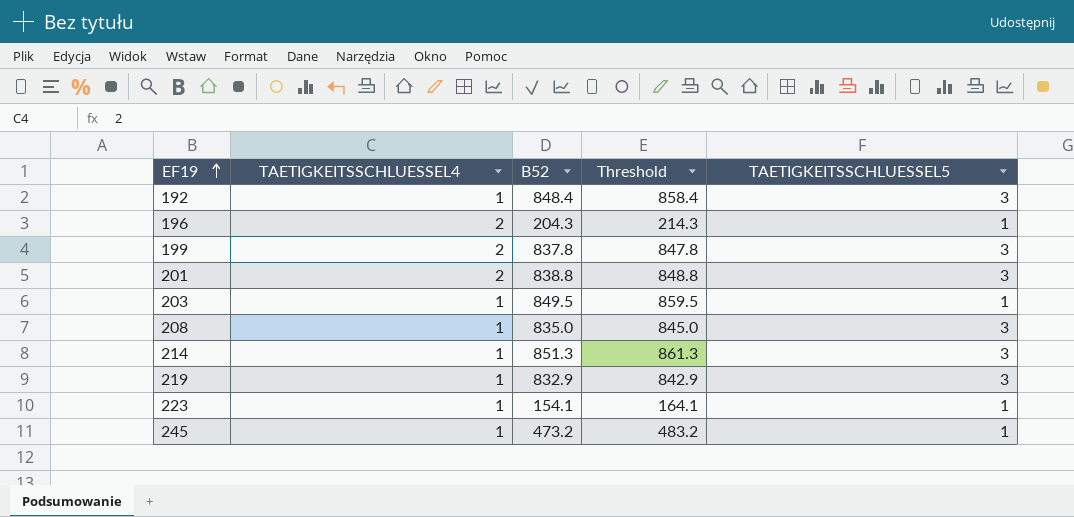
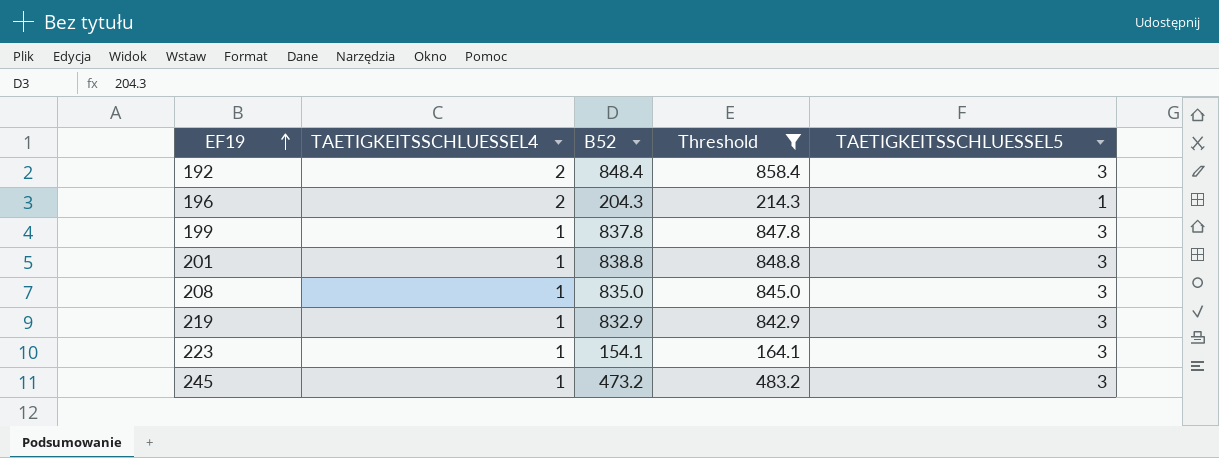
filter: none -> Threshold <= 858.4
192 | TAETIGKEITSSCHLUESSEL4: 1 -> 2
199 | TAETIGKEITSSCHLUESSEL4: 2 -> 1
201 | TAETIGKEITSSCHLUESSEL4: 2 -> 1
223 | TAETIGKEITSSCHLUESSEL5: 1 -> 3
245 | TAETIGKEITSSCHLUESSEL5: 1 -> 3

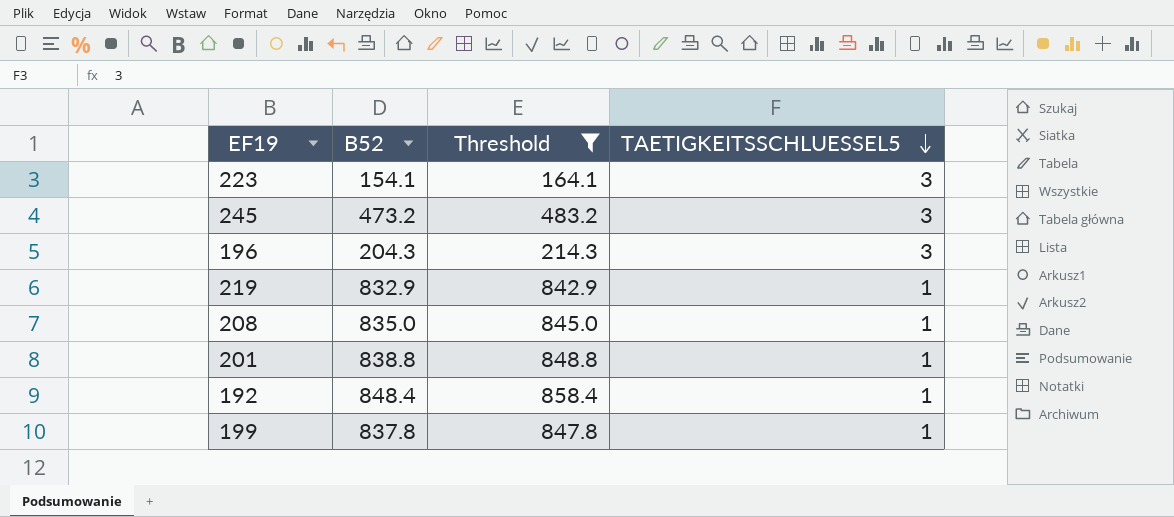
row order: EF19 ascending -> TAETIGKEITSSCHLUESSEL5 descending
column TAETIGKEITSSCHLUESSEL4 | position: 2 -> none
196 | TAETIGKEITSSCHLUESSEL5: 1 -> 3
219 | TAETIGKEITSSCHLUESSEL5: 3 -> 1
208 | TAETIGKEITSSCHLUESSEL5: 3 -> 1
201 | TAETIGKEITSSCHLUESSEL5: 3 -> 1
192 | TAETIGKEITSSCHLUESSEL5: 3 -> 1
199 | TAETIGKEITSSCHLUESSEL5: 3 -> 1

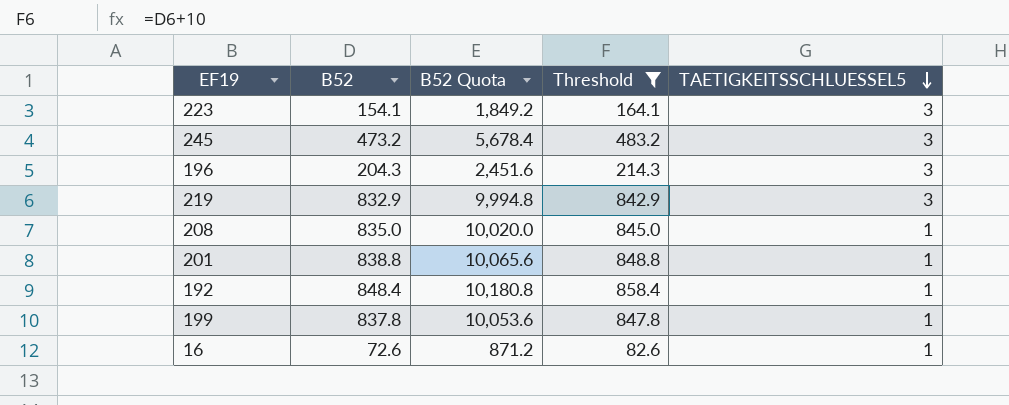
column B52 Quota | formula: none -> [B52] * 12
219 | TAETIGKEITSSCHLUESSEL5: 1 -> 3
row 16: none -> 72.6 | 871.2 | 82.6 | 1

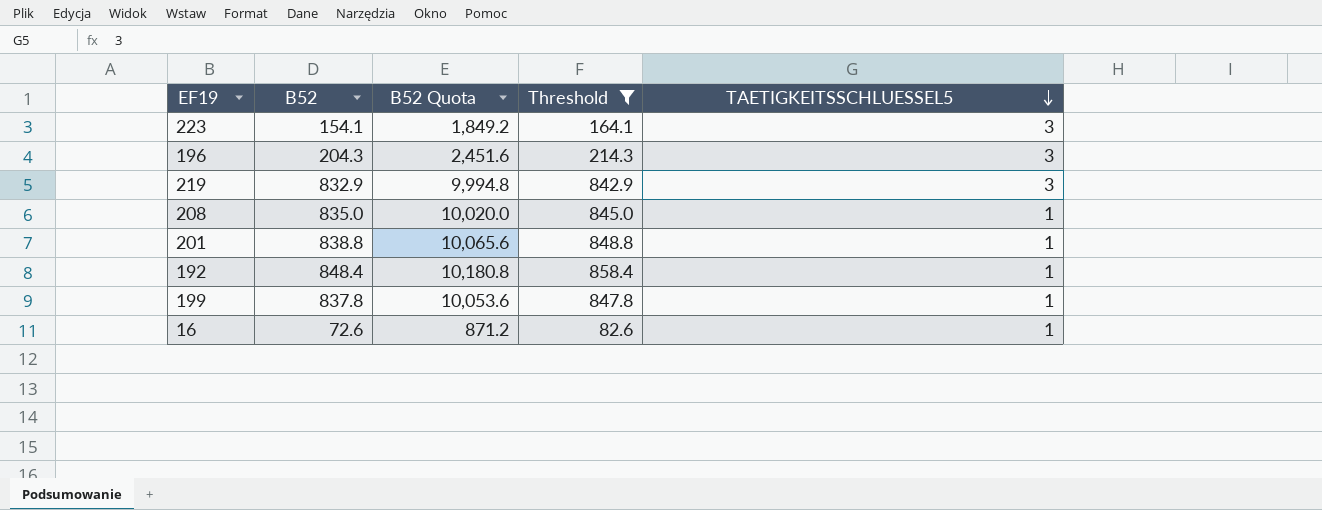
row 245: 473.2 | 5,678.4 | 483.2 | 3 -> none

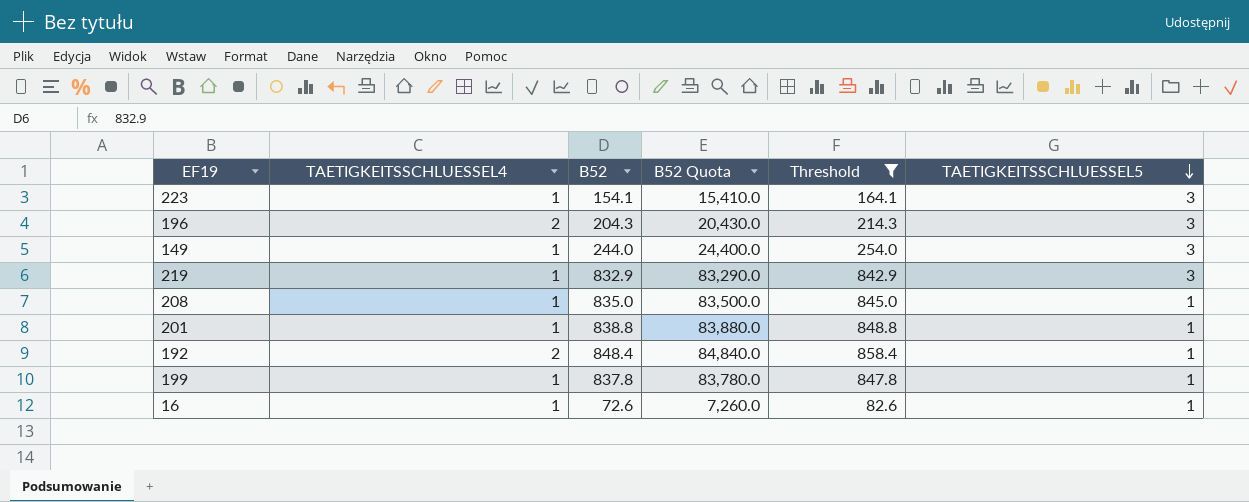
column TAETIGKEITSSCHLUESSEL4 | position: none -> 2
column B52 Quota | formula: [B52] * 12 -> [B52] * 100
row 149: none -> 1 | 244.0 | 24,400.0 | 254.0 | 3

